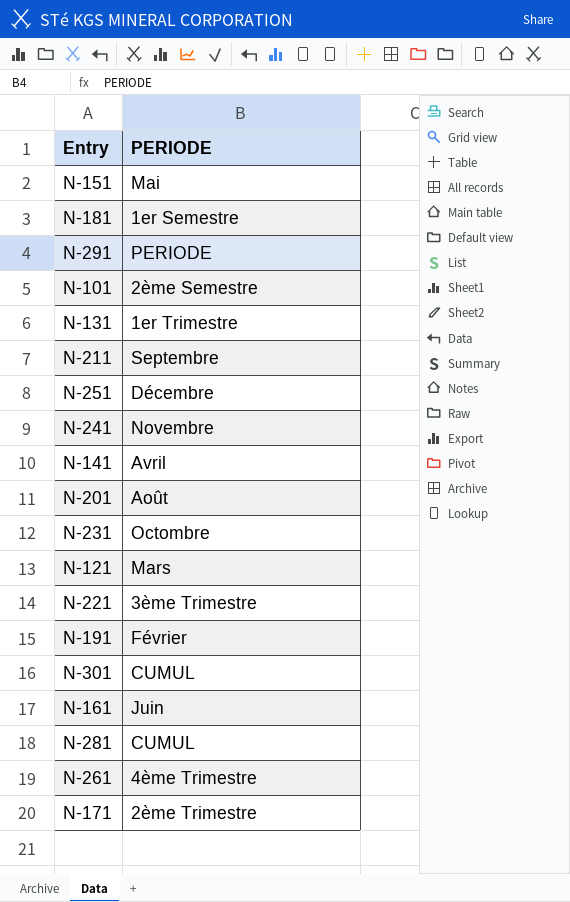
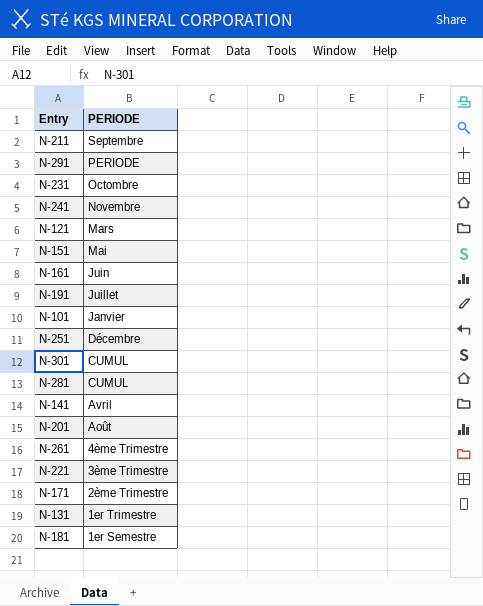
row order: none -> PERIODE descending
N-191 | PERIODE: Février -> Juillet
N-101 | PERIODE: 2ème Semestre -> Janvier

